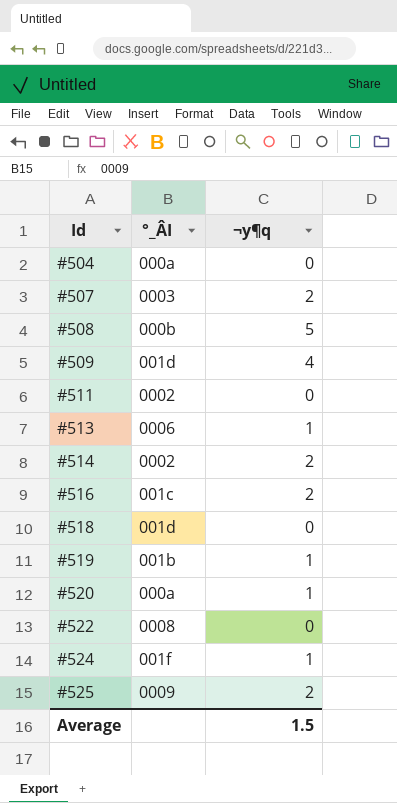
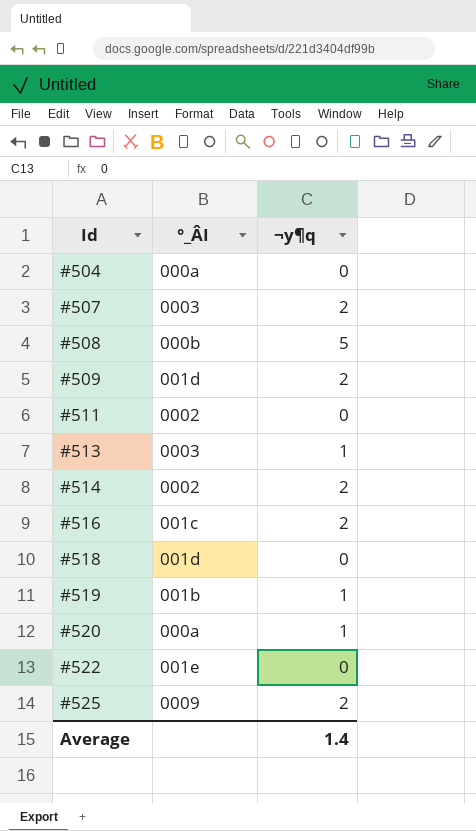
row #524: 001f | 1 -> none
#509 | ¬y¶q: 4 -> 2
#513 | °_ÂI: 0006 -> 0003
#522 | °_ÂI: 0008 -> 001e
Average | ¬y¶q: 1.5 -> 1.4

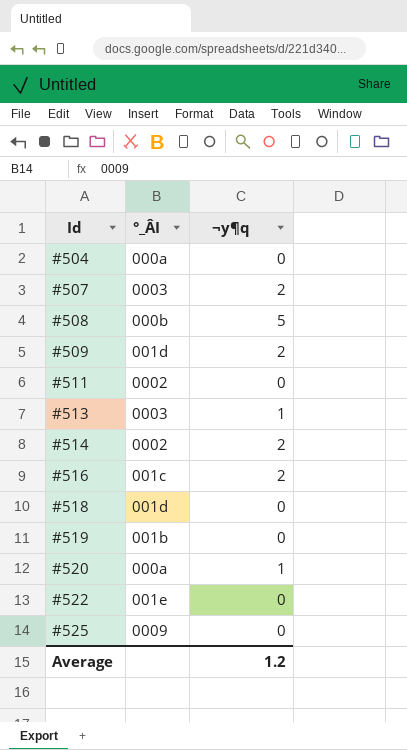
#519 | ¬y¶q: 1 -> 0
#525 | ¬y¶q: 2 -> 0
Average | ¬y¶q: 1.4 -> 1.2

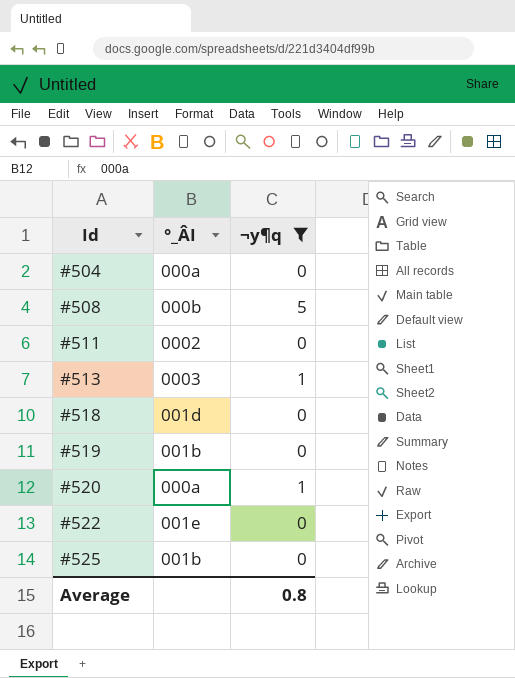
filter: none -> ¬y¶q != 2
#525 | °_ÂI: 0009 -> 001b
Average | ¬y¶q: 1.2 -> 0.8

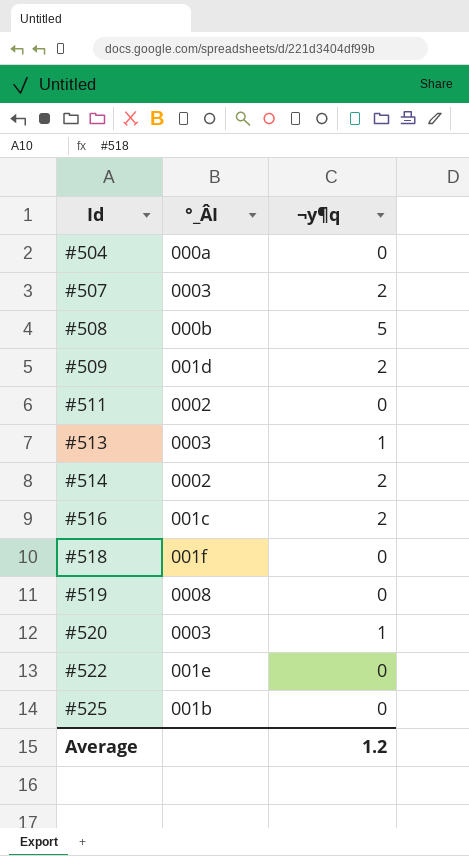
filter: ¬y¶q != 2 -> none
#518 | °_ÂI: 001d -> 001f
#519 | °_ÂI: 001b -> 0008
#520 | °_ÂI: 000a -> 0003
Average | ¬y¶q: 0.8 -> 1.2

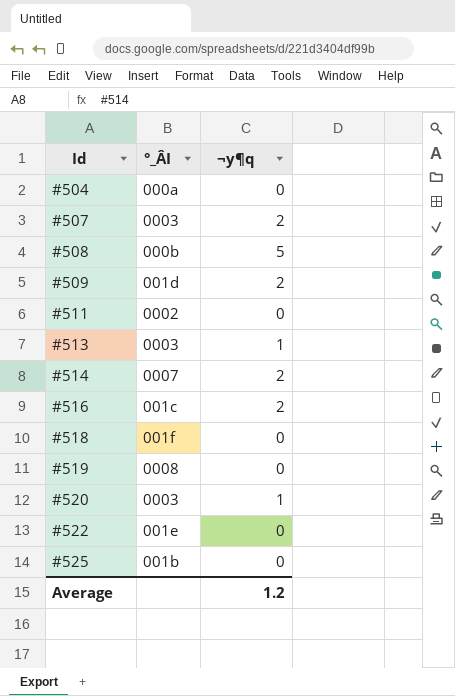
#514 | °_ÂI: 0002 -> 0007

